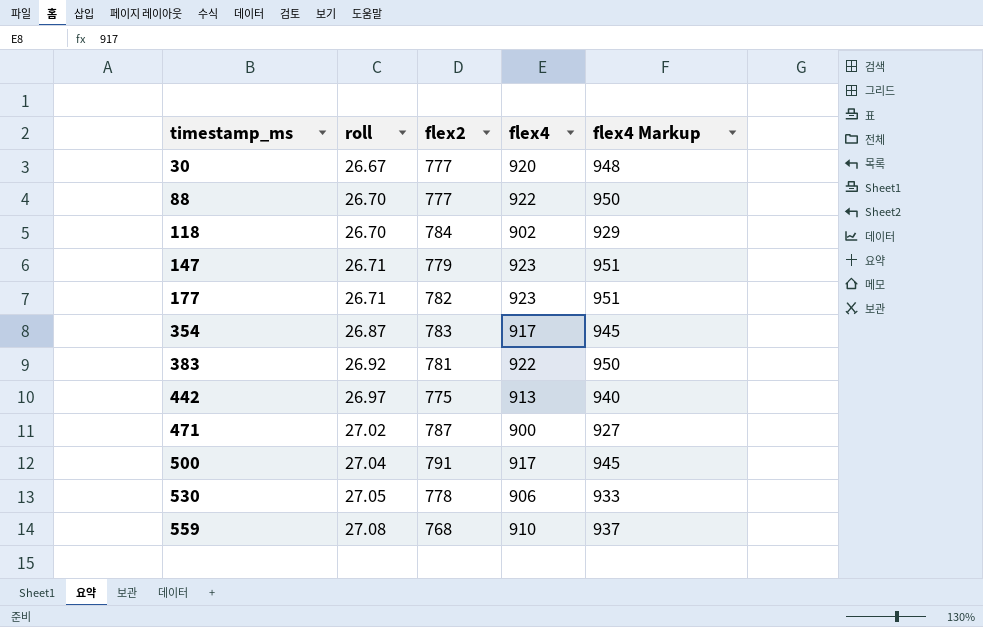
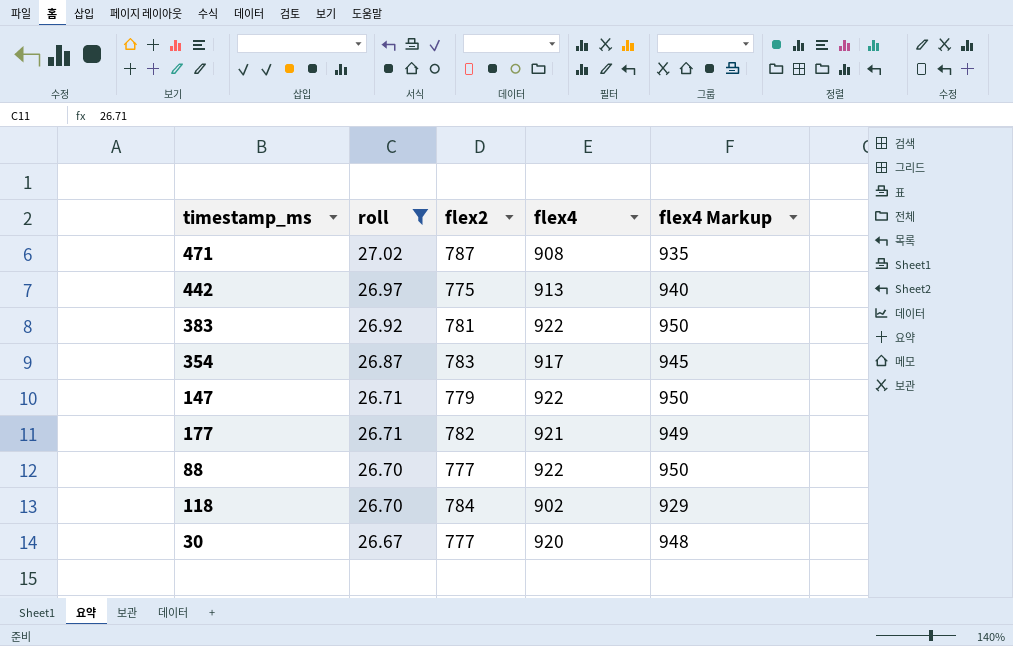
filter: none -> roll <= 27.02
row order: timestamp_ms ascending -> roll descending
471 | flex4: 900 -> 908
471 | flex4 Markup: 927 -> 935
147 | flex4: 923 -> 922
147 | flex4 Markup: 951 -> 950
177 | flex4: 923 -> 921
177 | flex4 Markup: 951 -> 949

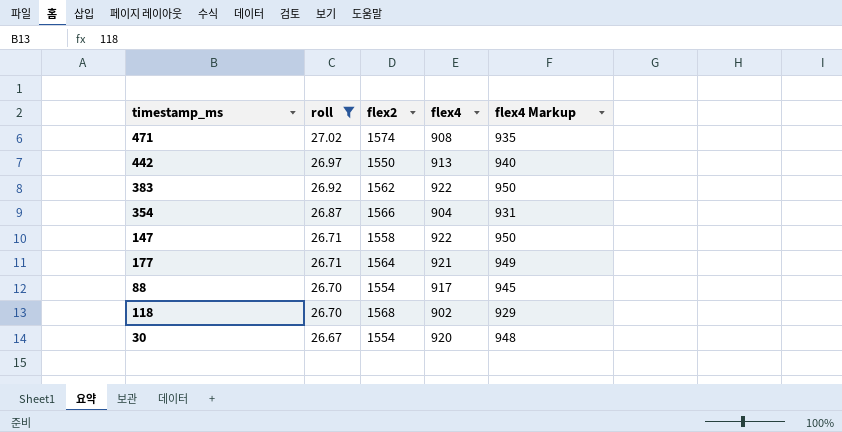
471 | flex2: 787 -> 1574
442 | flex2: 775 -> 1550
383 | flex2: 781 -> 1562
354 | flex2: 783 -> 1566
354 | flex4: 917 -> 904
354 | flex4 Markup: 945 -> 931
147 | flex2: 779 -> 1558
177 | flex2: 782 -> 1564
88 | flex2: 777 -> 1554
88 | flex4: 922 -> 917
88 | flex4 Markup: 950 -> 945
118 | flex2: 784 -> 1568
30 | flex2: 777 -> 1554

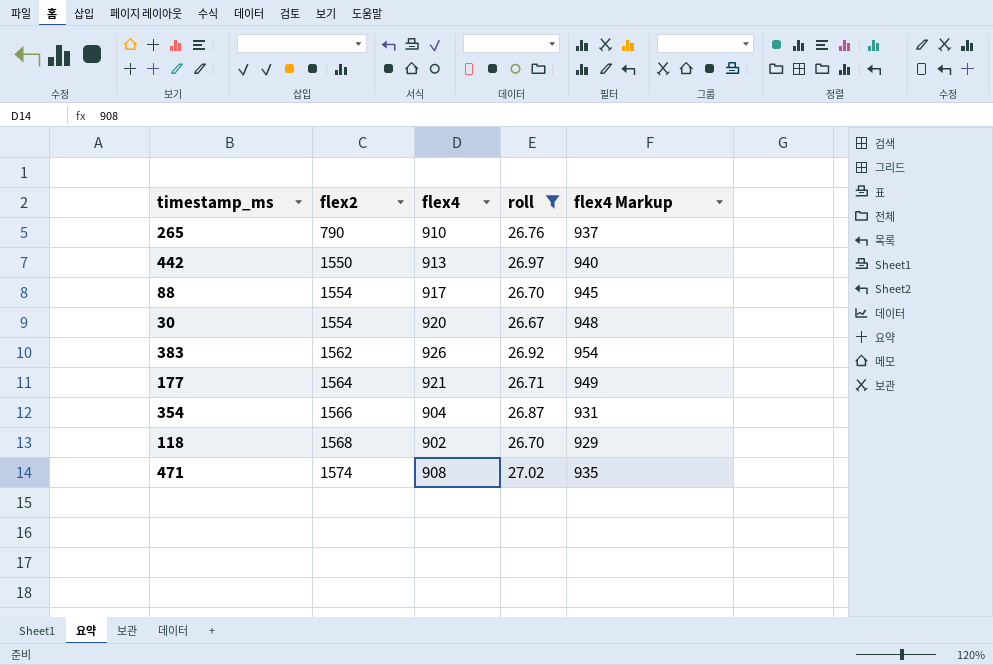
row order: roll descending -> flex2 ascending
column roll | position: 2 -> 4
row 147: 26.71 | 1558 | 922 | 950 -> none
row 265: none -> 790 | 910 | 26.76 | 937
383 | flex4: 922 -> 926
383 | flex4 Markup: 950 -> 954

